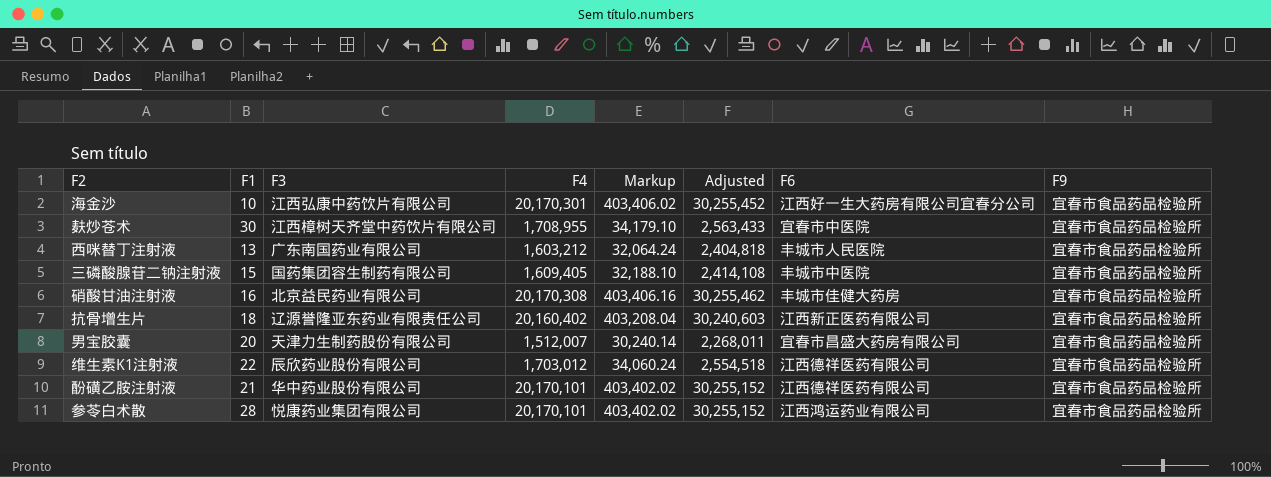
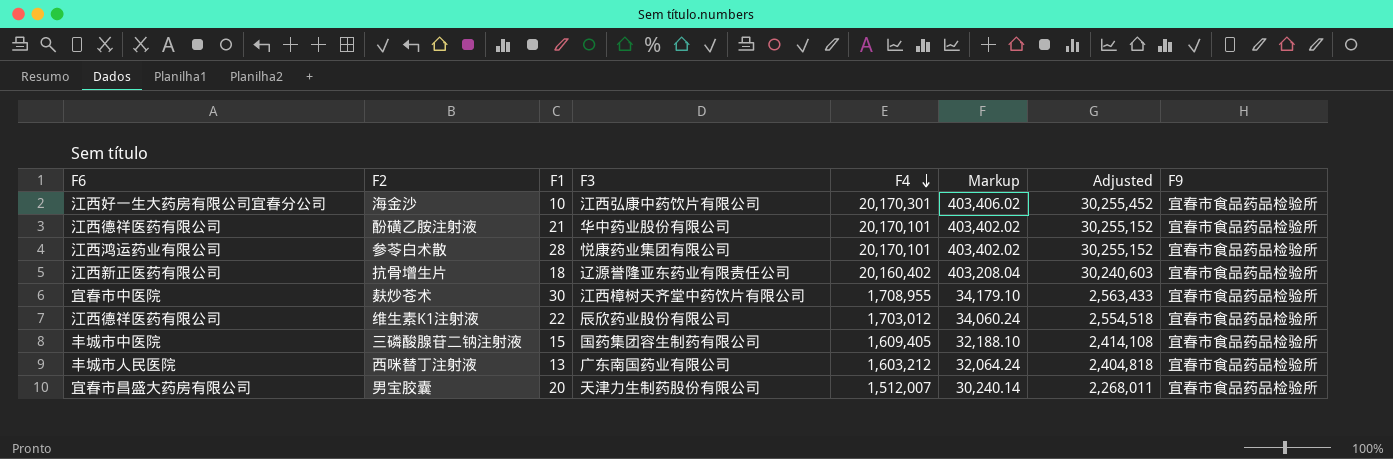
row order: none -> F4 descending
column F6 | position: 7 -> 1
row 硝酸甘油注射液: 16 | 北京益民药业有限公司 | 20,170,308 | 403,406.16 | 30,255,462 | 丰城市佳健大药房 | 宜春市食品药品检验所 -> none

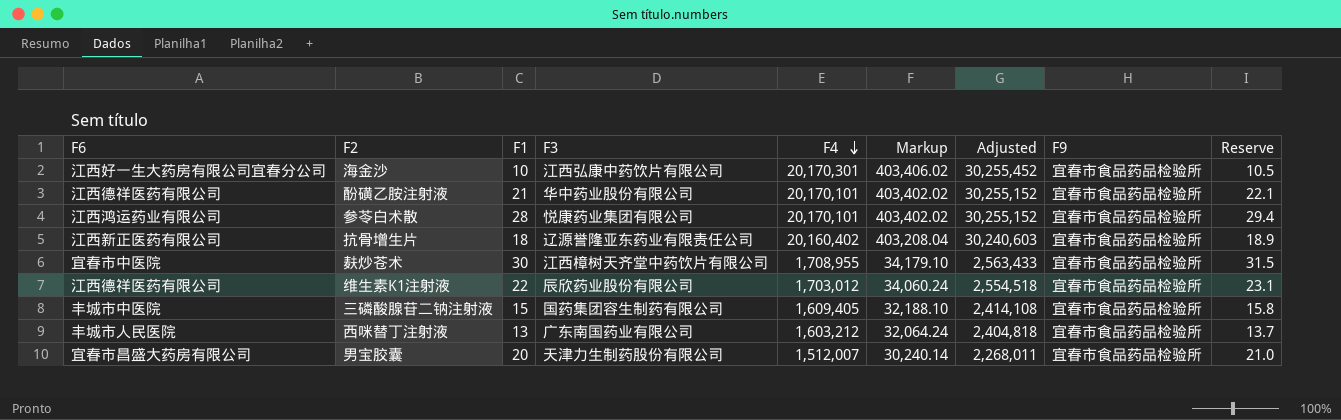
column Reserve | formula: none -> [F1] * 1.05

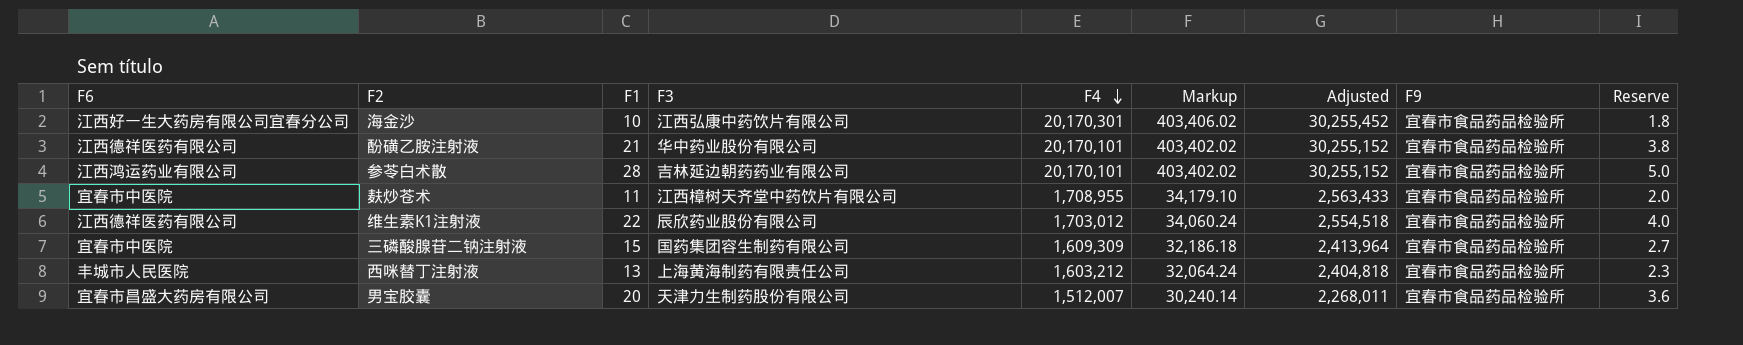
column Reserve | formula: [F1] * 1.05 -> [F1] * 0.18
row 抗骨增生片: 江西新正医药有限公司 | 18 | 辽源誉隆亚东药业有限责任公司 | 20,160,402 | 403,208.04 | 30,240,603 | 宜春市食品药品检验所 | 18.9 -> none
参苓白术散 | F3: 悦康药业集团有限公司 -> 吉林延边朝药药业有限公司
麸炒苍术 | F1: 30 -> 11
三磷酸腺苷二钠注射液 | F6: 丰城市中医院 -> 宜春市中医院
三磷酸腺苷二钠注射液 | F4: 1,609,405 -> 1,609,309
三磷酸腺苷二钠注射液 | Markup: 32,188.10 -> 32,186.18
三磷酸腺苷二钠注射液 | Adjusted: 2,414,108 -> 2,413,964
西咪替丁注射液 | F3: 广东南国药业有限公司 -> 上海黄海制药有限责任公司

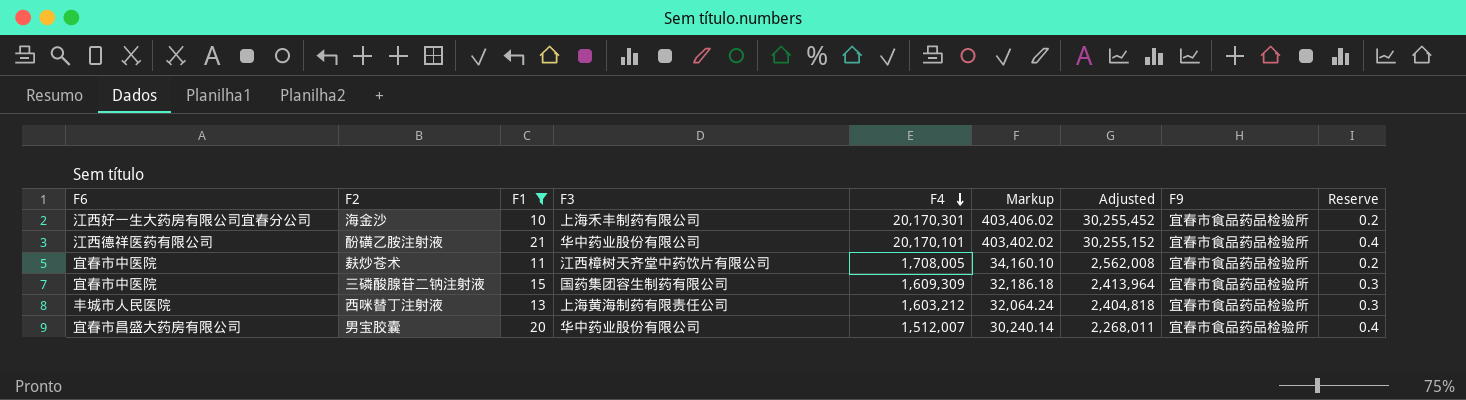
filter: none -> F1 <= 21
column Reserve | formula: [F1] * 0.18 -> [F1] * 0.02
海金沙 | F3: 江西弘康中药饮片有限公司 -> 上海禾丰制药有限公司
麸炒苍术 | F4: 1,708,955 -> 1,708,005
麸炒苍术 | Markup: 34,179.10 -> 34,160.10
麸炒苍术 | Adjusted: 2,563,433 -> 2,562,008
男宝胶囊 | F3: 天津力生制药股份有限公司 -> 华中药业股份有限公司

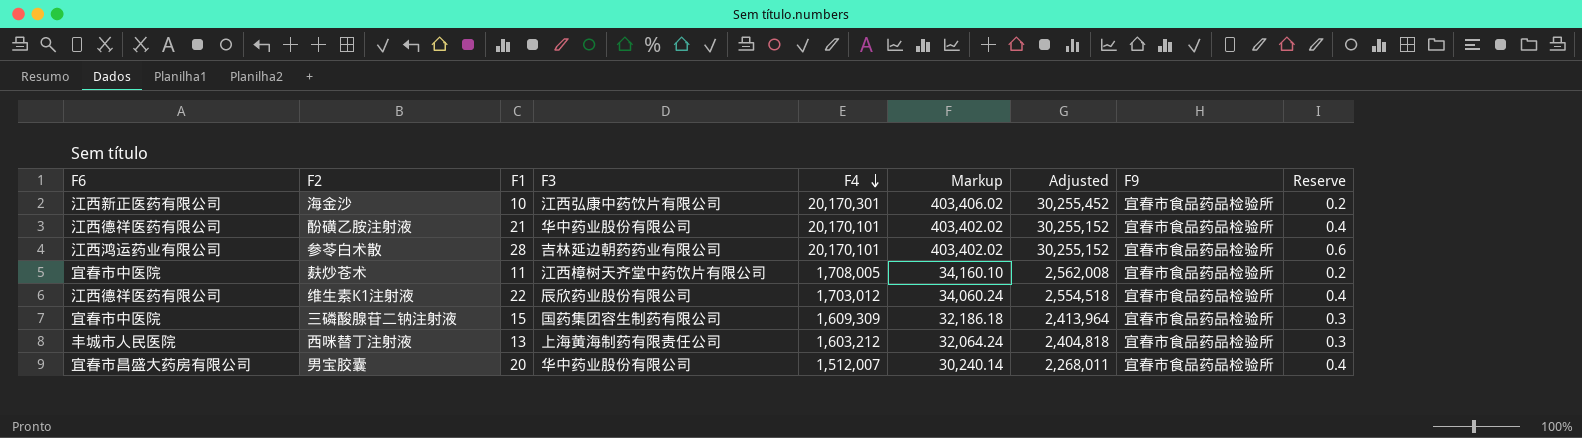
filter: F1 <= 21 -> none
海金沙 | F6: 江西好一生大药房有限公司宜春分公司 -> 江西新正医药有限公司
海金沙 | F3: 上海禾丰制药有限公司 -> 江西弘康中药饮片有限公司

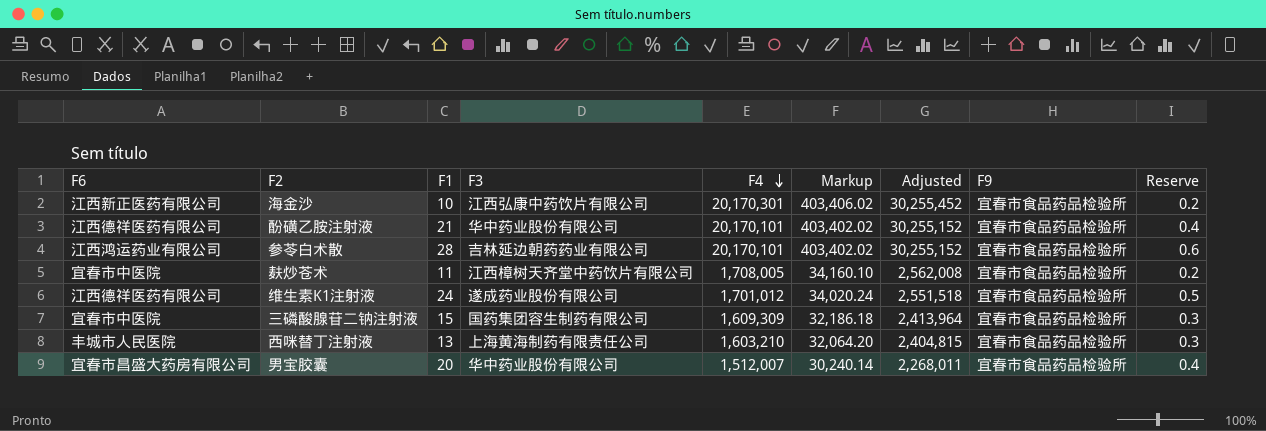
维生素K1注射液 | F1: 22 -> 24
维生素K1注射液 | F3: 辰欣药业股份有限公司 -> 遂成药业股份有限公司
维生素K1注射液 | F4: 1,703,012 -> 1,701,012
维生素K1注射液 | Markup: 34,060.24 -> 34,020.24
维生素K1注射液 | Adjusted: 2,554,518 -> 2,551,518
维生素K1注射液 | Reserve: 0.4 -> 0.5
西咪替丁注射液 | F4: 1,603,212 -> 1,603,210
西咪替丁注射液 | Markup: 32,064.24 -> 32,064.20
西咪替丁注射液 | Adjusted: 2,404,818 -> 2,404,815

